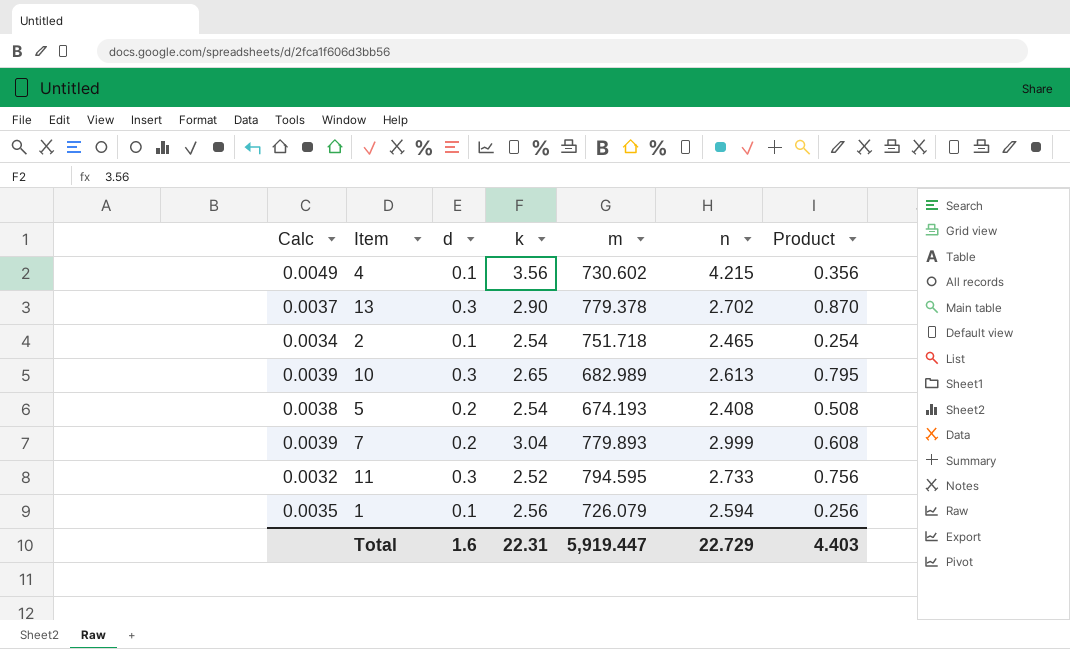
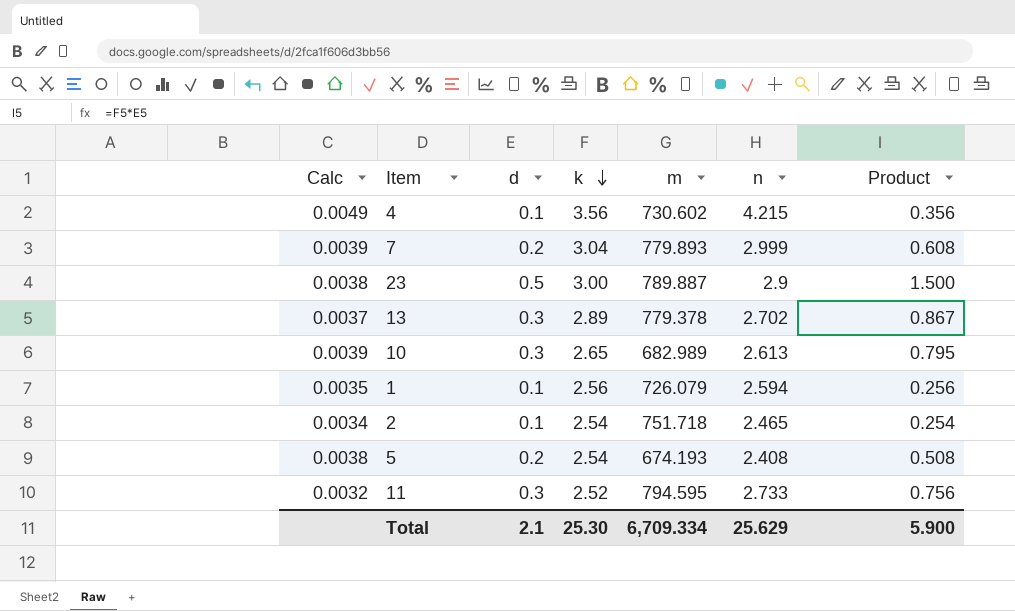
row order: none -> k descending
row 23: none -> 0.0038 | 0.5 | 3.00 | 789.887 | 2.9 | 1.500
13 | k: 2.90 -> 2.89
13 | Product: 0.870 -> 0.867
Total | d: 1.6 -> 2.1
Total | k: 22.31 -> 25.30
Total | m: 5,919.447 -> 6,709.334
Total | n: 22.729 -> 25.629
Total | Product: 4.403 -> 5.900

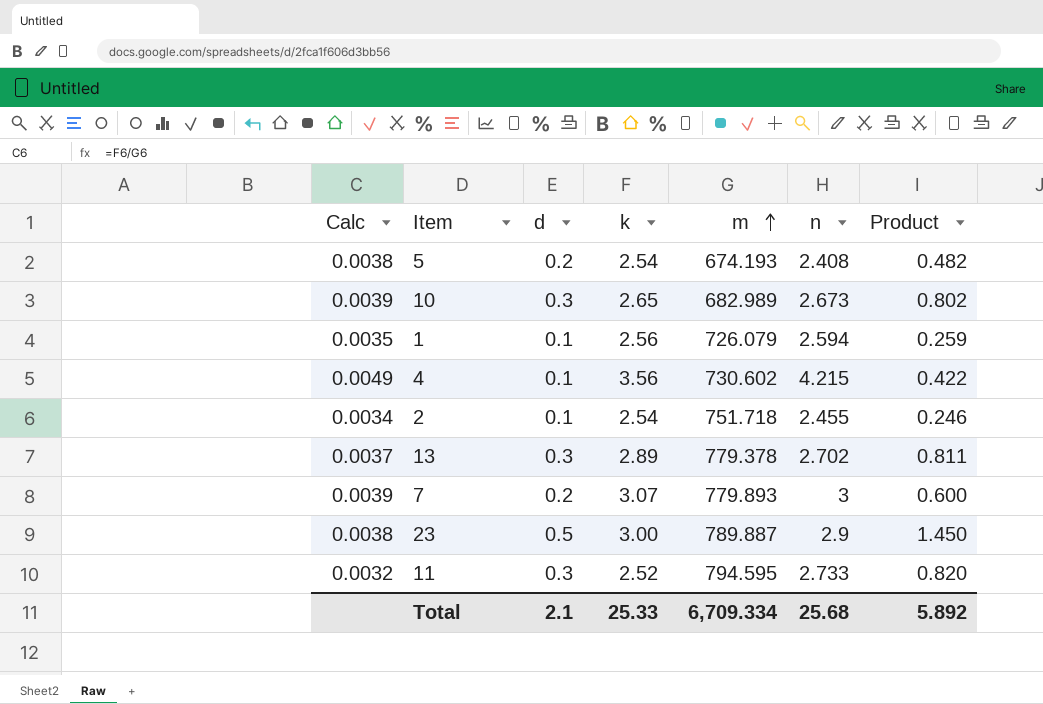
row order: k descending -> m ascending
column Product | formula: [d] * [k] -> [d] * [n]
10 | n: 2.613 -> 2.673
2 | n: 2.465 -> 2.455
7 | k: 3.04 -> 3.07
7 | n: 2.999 -> 3
Total | k: 25.30 -> 25.33
Total | n: 25.629 -> 25.68
Total | Product: 5.900 -> 5.892

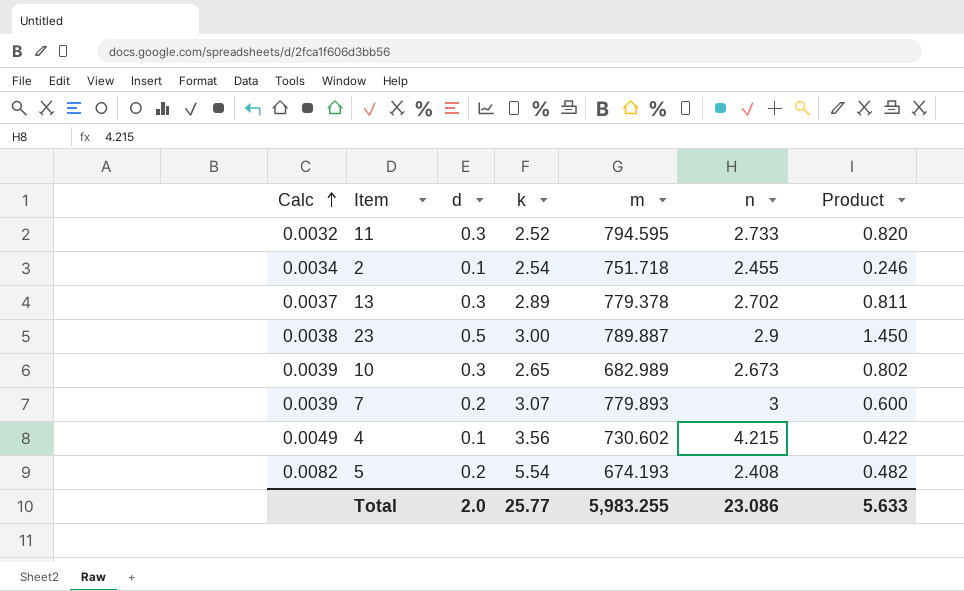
row order: m ascending -> Calc ascending
row 1: 0.0035 | 0.1 | 2.56 | 726.079 | 2.594 | 0.259 -> none
5 | Calc: 0.0038 -> 0.0082
5 | k: 2.54 -> 5.54
Total | d: 2.1 -> 2.0
Total | k: 25.33 -> 25.77
Total | m: 6,709.334 -> 5,983.255
Total | n: 25.68 -> 23.086
Total | Product: 5.892 -> 5.633

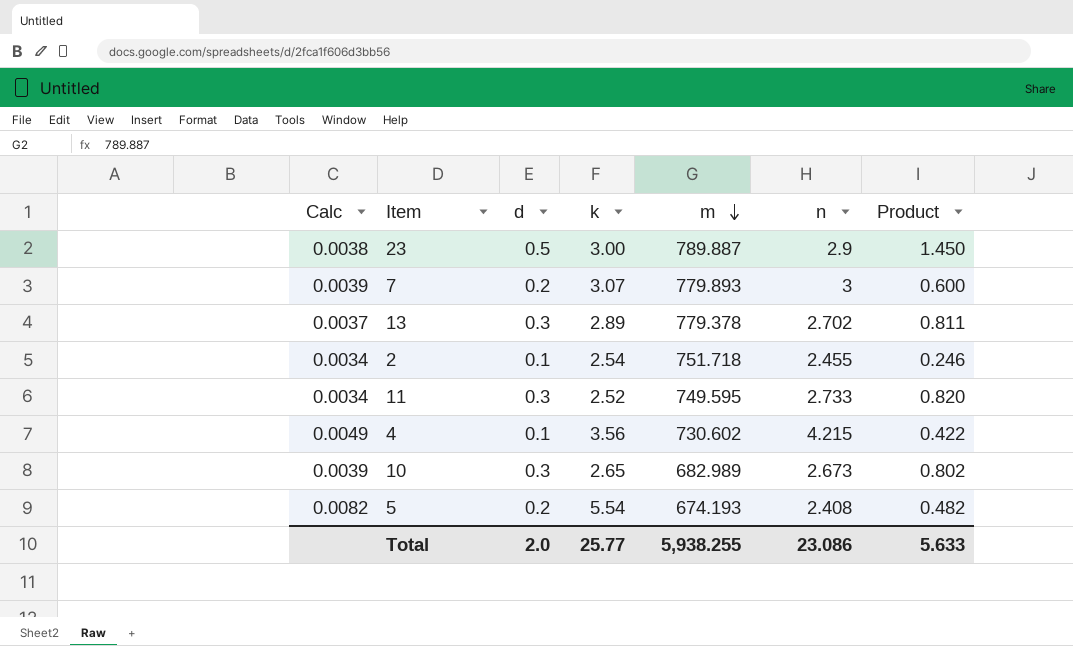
row order: Calc ascending -> m descending
11 | Calc: 0.0032 -> 0.0034
11 | m: 794.595 -> 749.595
Total | m: 5,983.255 -> 5,938.255

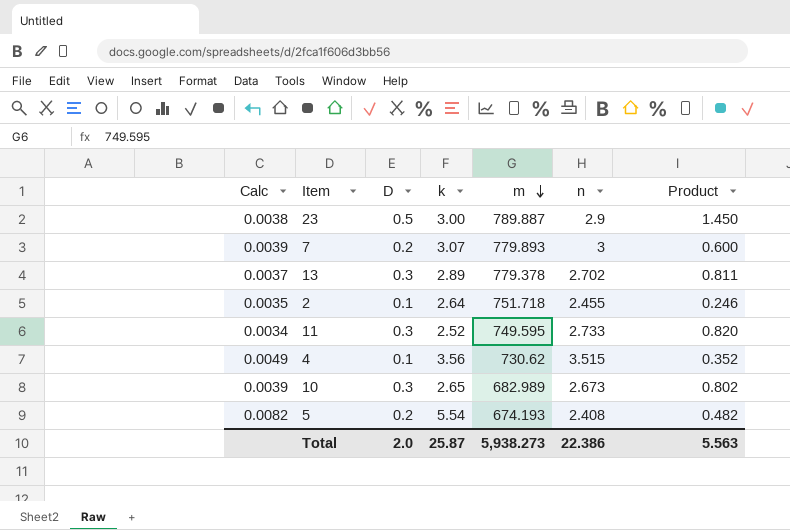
column name: d -> D
2 | Calc: 0.0034 -> 0.0035
2 | k: 2.54 -> 2.64
4 | m: 730.602 -> 730.62
4 | n: 4.215 -> 3.515
4 | Product: 0.422 -> 0.352
Total | k: 25.77 -> 25.87
Total | m: 5,938.255 -> 5,938.273
Total | n: 23.086 -> 22.386
Total | Product: 5.633 -> 5.563

